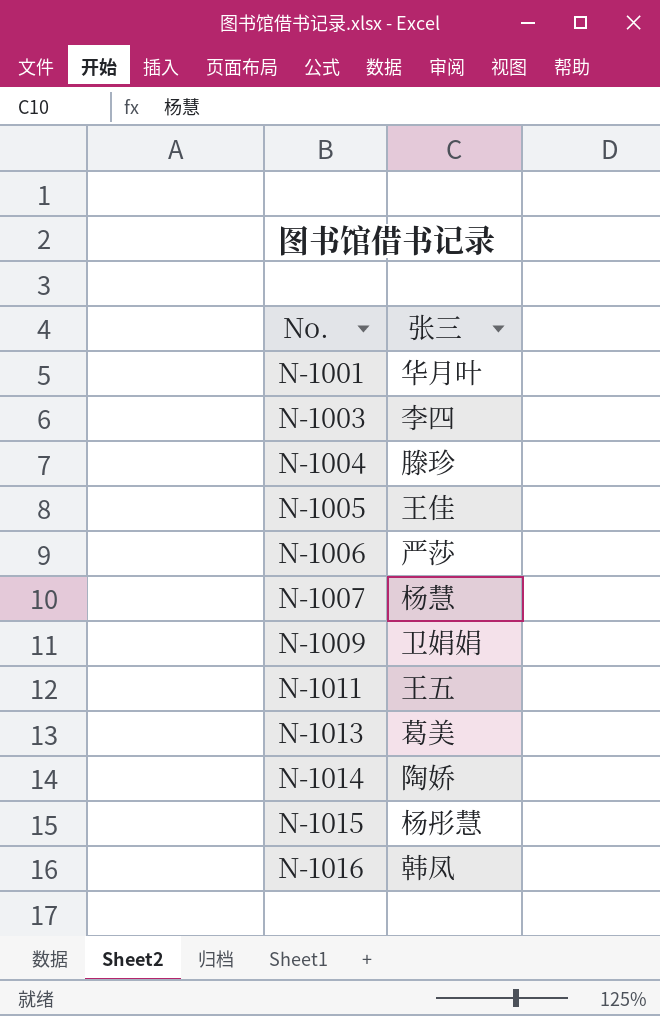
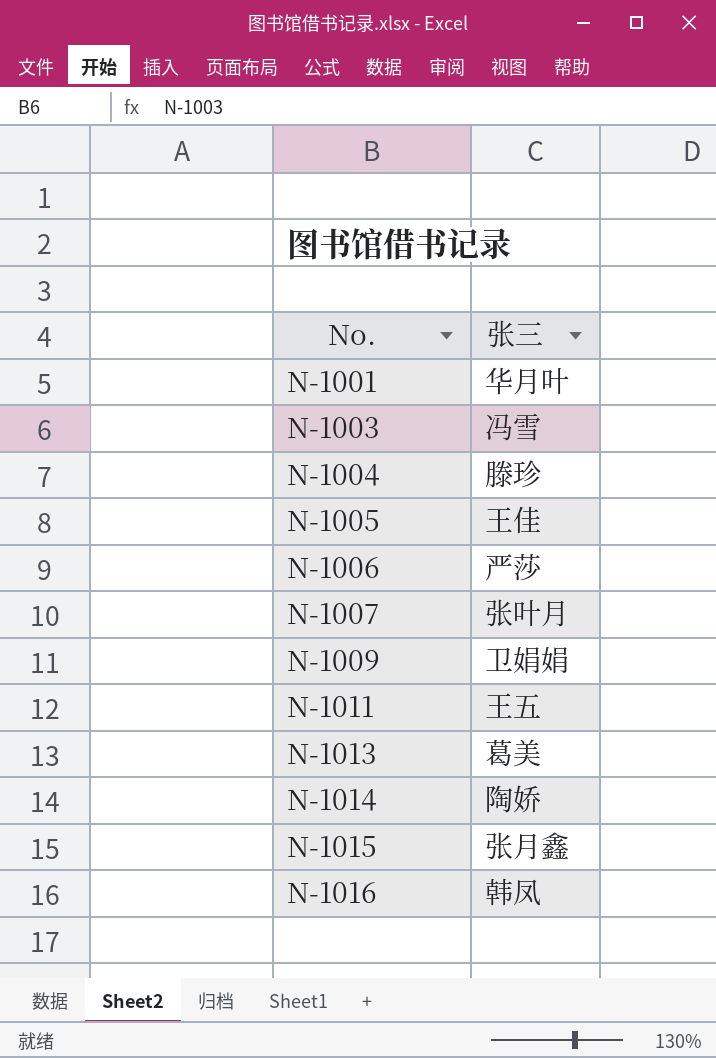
N-1003 | 张三: 李四 -> 冯雪
N-1007 | 张三: 杨慧 -> 张叶月
N-1015 | 张三: 杨彤慧 -> 张月鑫

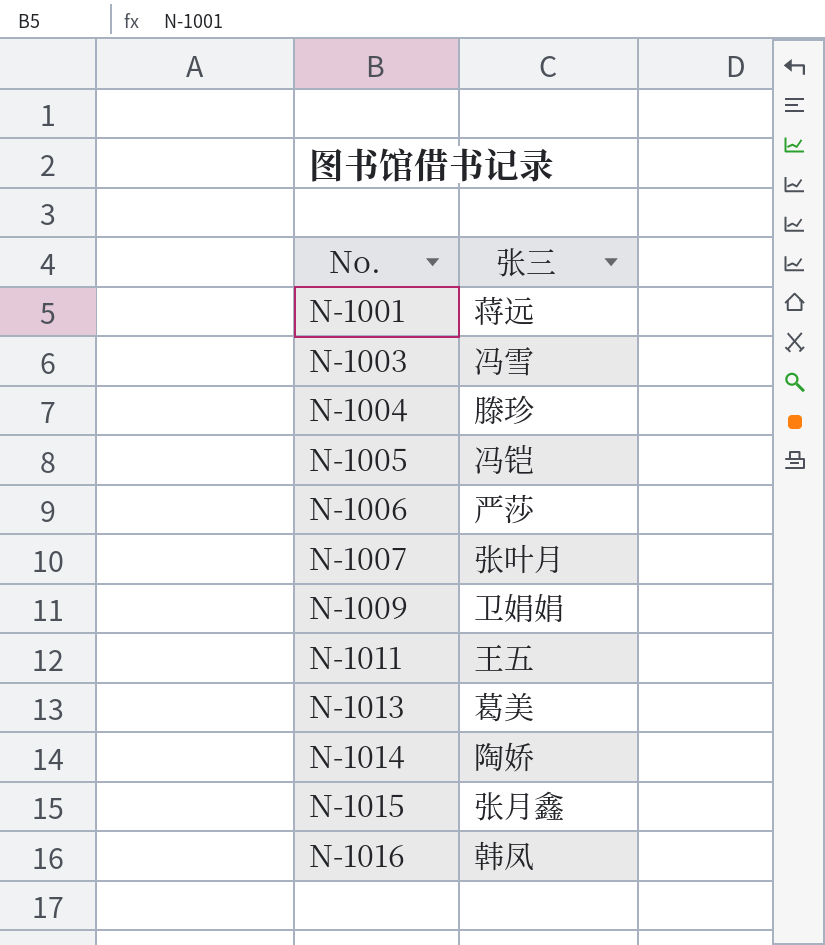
N-1001 | 张三: 华月叶 -> 蒋远
N-1005 | 张三: 王佳 -> 冯铠

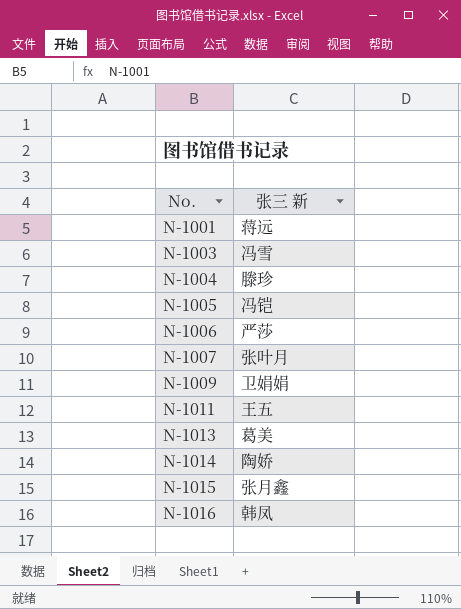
column name: 张三 -> 张三 新

